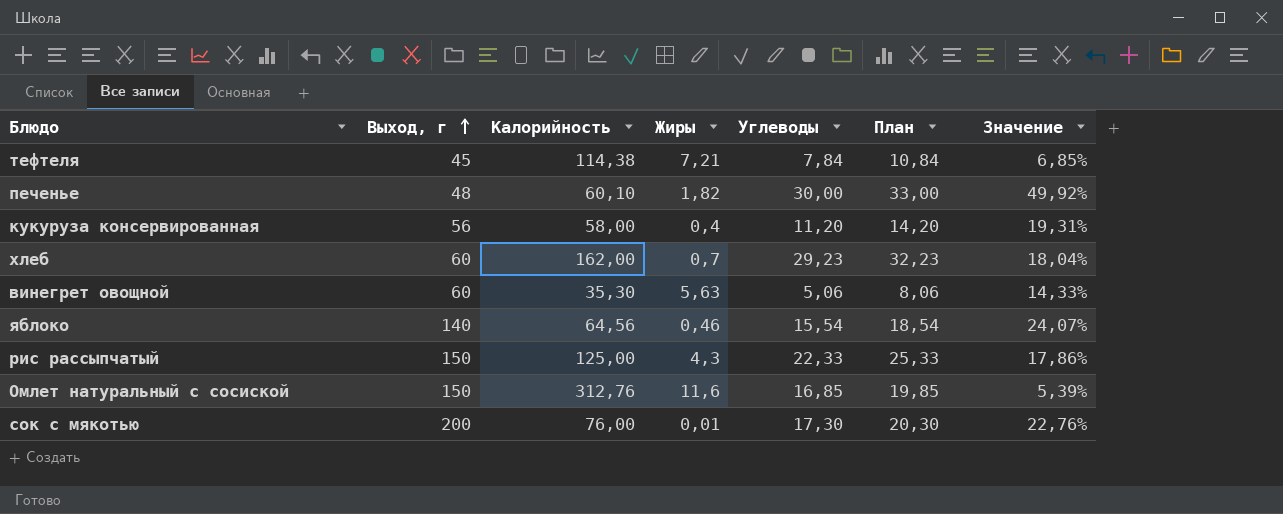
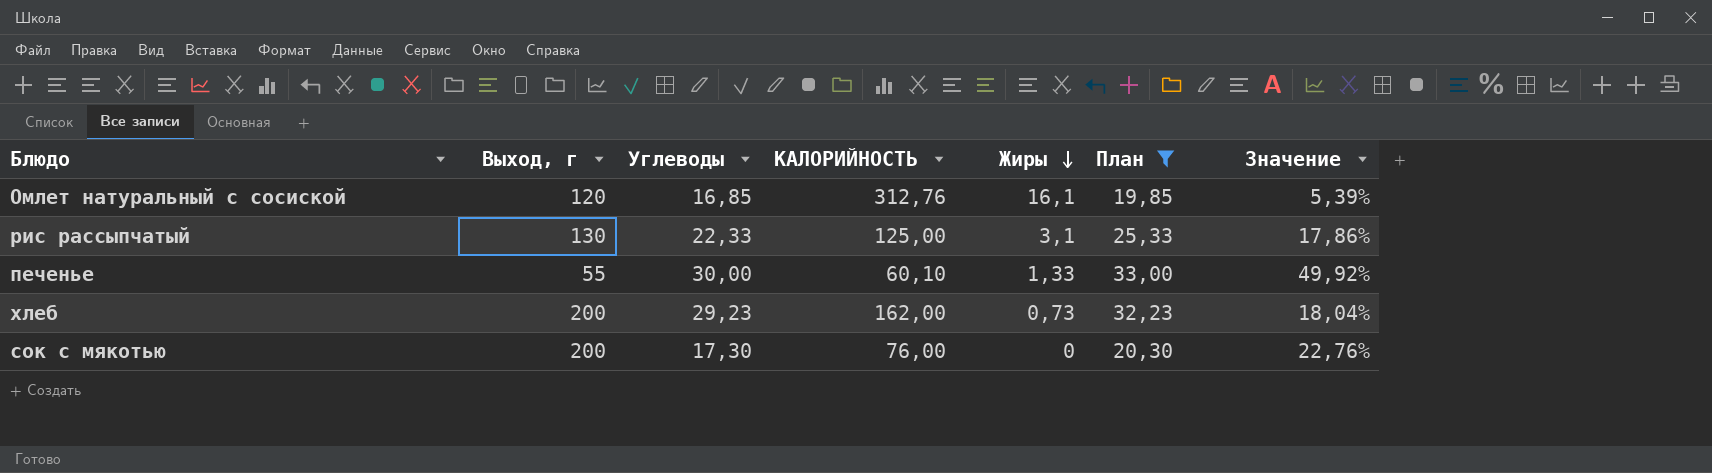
filter: none -> План >= 19,85
row order: Выход, г ascending -> Жиры descending
column Углеводы | position: 5 -> 3
column name: Калорийность -> КАЛОРИЙНОСТЬ
Омлет натуральный с сосиской | Выход, г: 150 -> 120
Омлет натуральный с сосиской | Жиры: 11,6 -> 16,1
рис рассыпчатый | Выход, г: 150 -> 130
рис рассыпчатый | Жиры: 4,3 -> 3,1
печенье | Выход, г: 48 -> 55
печенье | Жиры: 1,82 -> 1,33
хлеб | Выход, г: 60 -> 200
хлеб | Жиры: 0,7 -> 0,73
сок с мякотью | Жиры: 0,01 -> 0

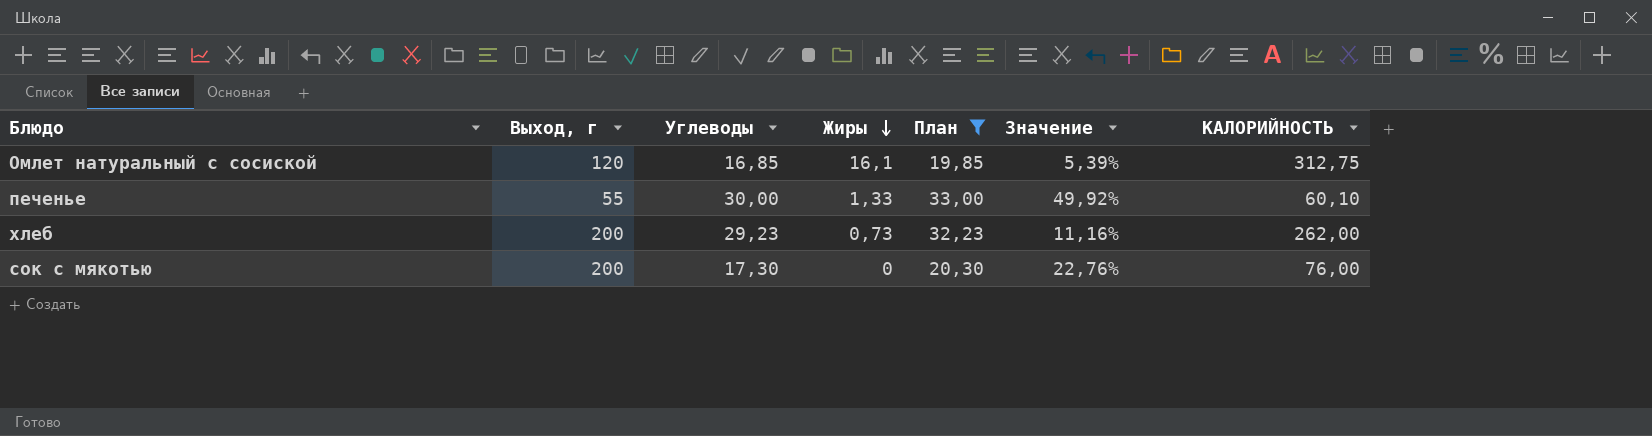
column КАЛОРИЙНОСТЬ | position: 4 -> 7
row рис рассыпчатый: 130 | 22,33 | 125,00 | 3,1 | 25,33 | 17,86% -> none
Омлет натуральный с сосиской | КАЛОРИЙНОСТЬ: 312,76 -> 312,75
хлеб | Значение: 18,04% -> 11,16%
хлеб | КАЛОРИЙНОСТЬ: 162,00 -> 262,00

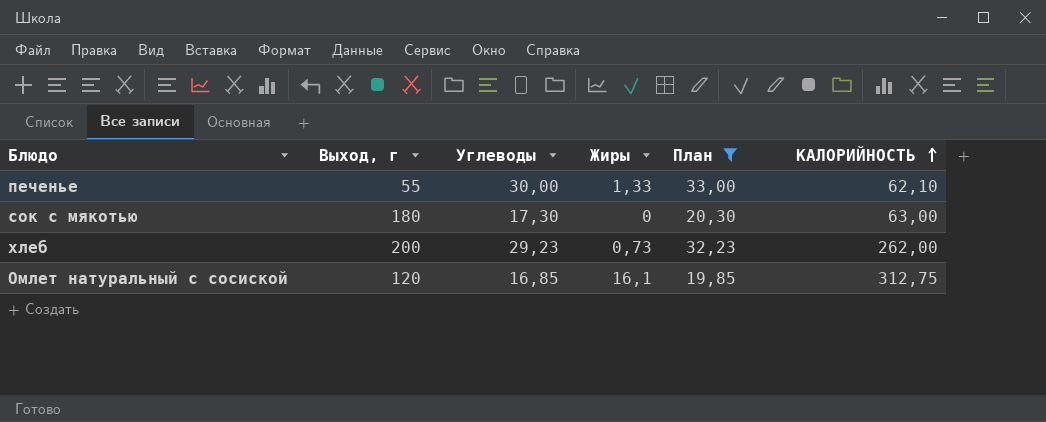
row order: Жиры descending -> КАЛОРИЙНОСТЬ ascending
column Значение | formula: [Углеводы] / [КАЛОРИЙНОСТЬ] -> none
печенье | КАЛОРИЙНОСТЬ: 60,10 -> 62,10
сок с мякотью | Выход, г: 200 -> 180
сок с мякотью | КАЛОРИЙНОСТЬ: 76,00 -> 63,00

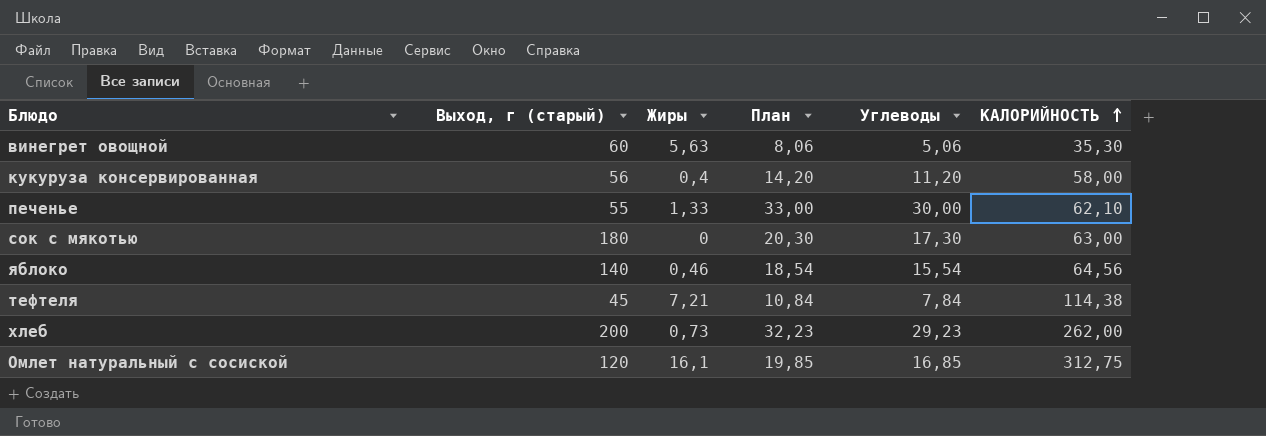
filter: План >= 19,85 -> none
column name: Выход, г -> Выход, г (старый)
column Углеводы | position: 3 -> 5

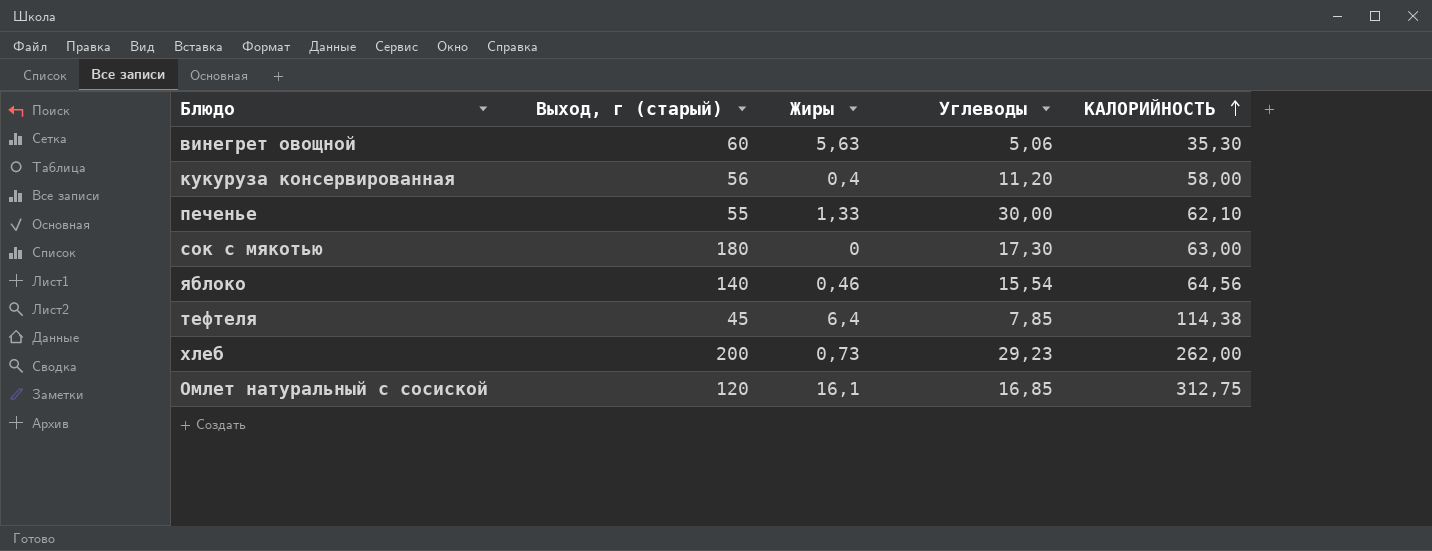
column План | formula: [Углеводы] + 3 -> none
тефтеля | Жиры: 7,21 -> 6,4
тефтеля | Углеводы: 7,84 -> 7,85

